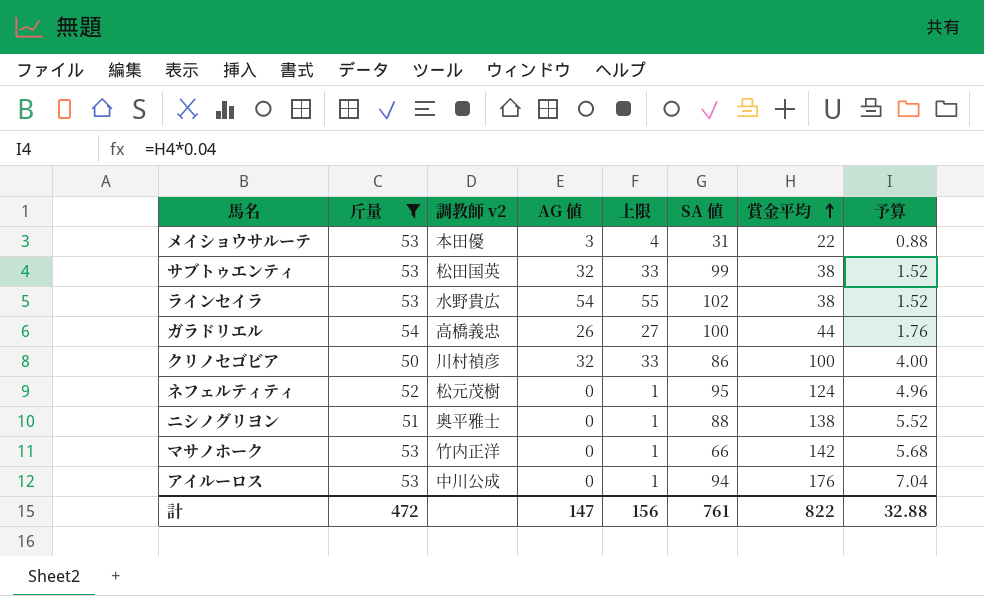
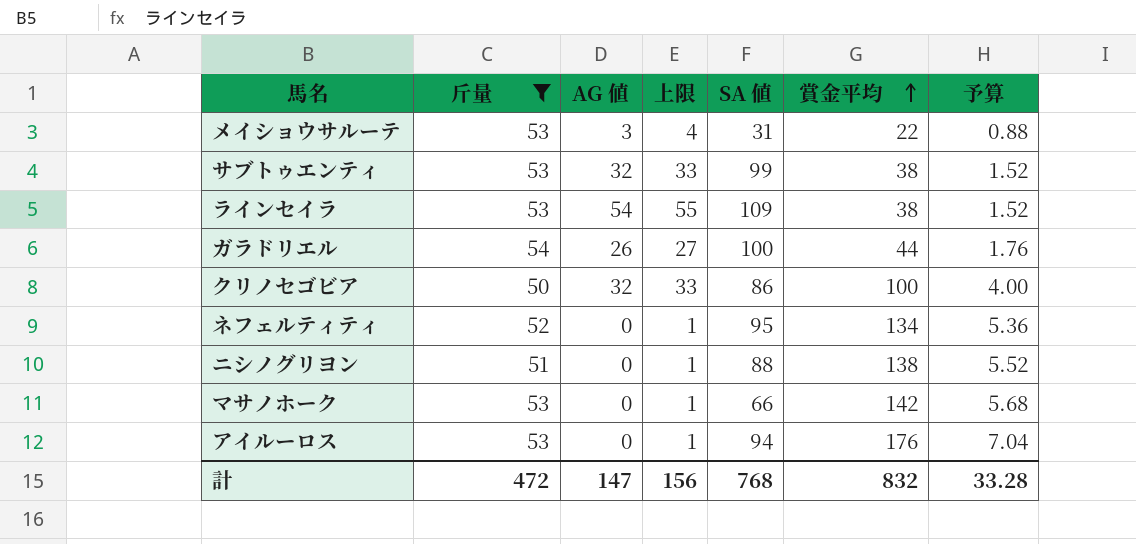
column 調教師 v2 | position: 3 -> none
ラインセイラ | SA 値: 102 -> 109
ネフェルティティ | 賞金平均: 124 -> 134
ネフェルティティ | 予算: 4.96 -> 5.36
計 | SA 値: 761 -> 768
計 | 賞金平均: 822 -> 832
計 | 予算: 32.88 -> 33.28

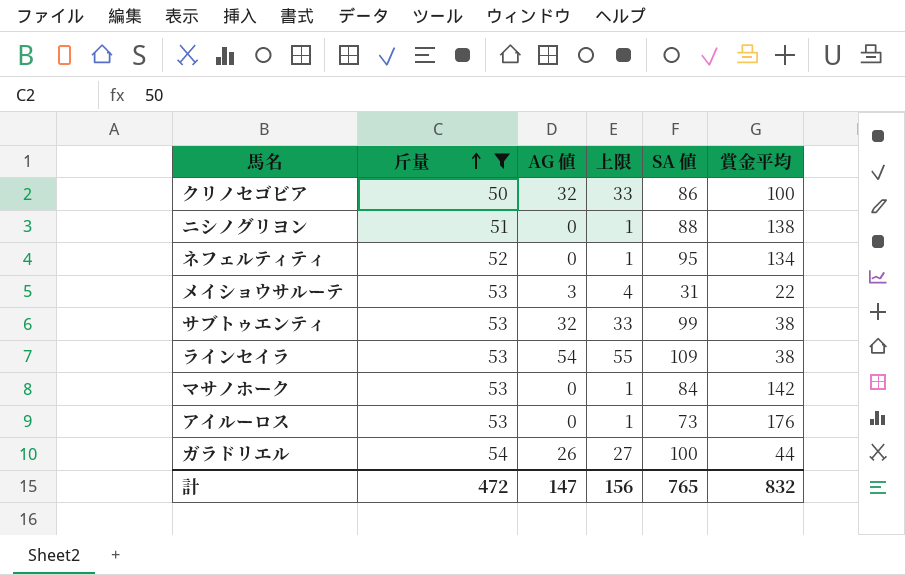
row order: 賞金平均 ascending -> 斤量 ascending
column 予算 | formula: [賞金平均] * 0.04 -> none
マサノホーク | SA 値: 66 -> 84
アイルーロス | SA 値: 94 -> 73
計 | SA 値: 768 -> 765

